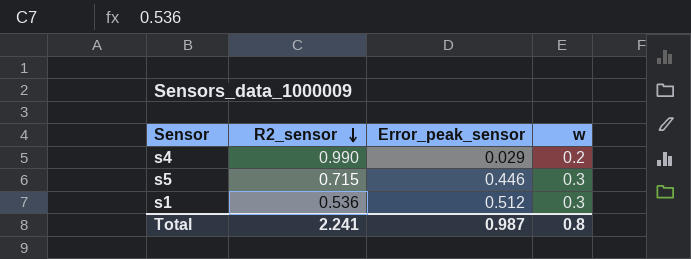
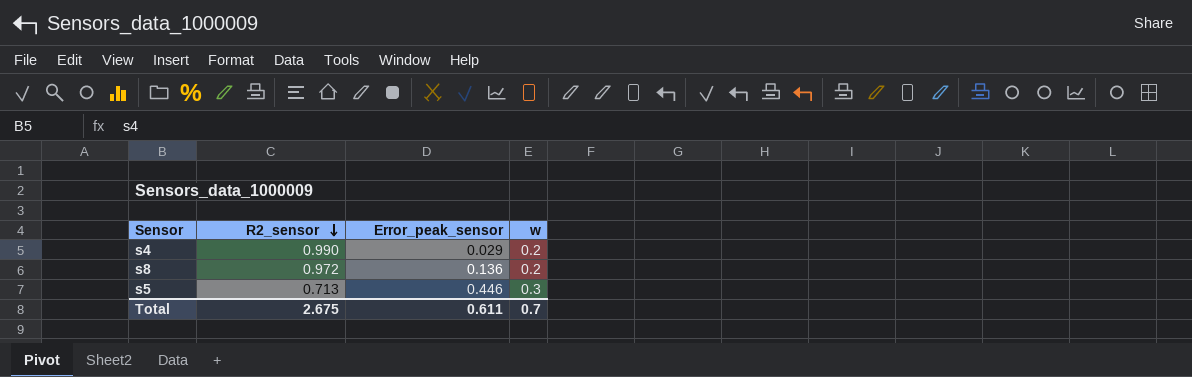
row s1: 0.536 | 0.512 | 0.3 -> none
row s8: none -> 0.972 | 0.136 | 0.2
s5 | R2_sensor: 0.715 -> 0.713
Total | R2_sensor: 2.241 -> 2.675
Total | Error_peak_sensor: 0.987 -> 0.611
Total | w: 0.8 -> 0.7

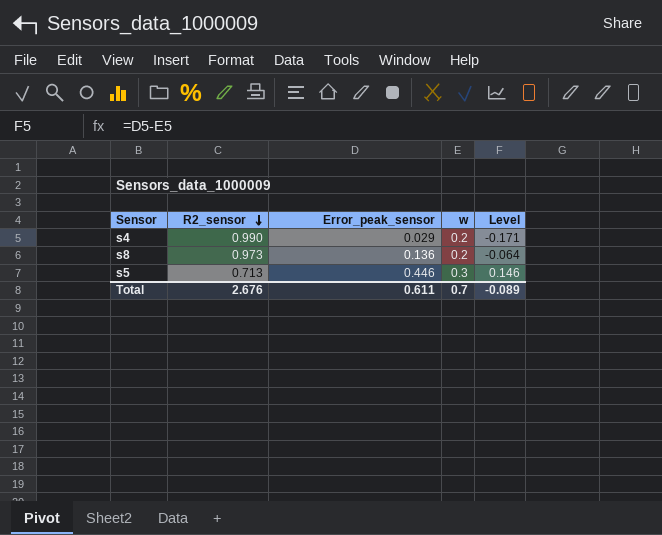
column Level | formula: none -> [Error_peak_sensor] - [w]
s8 | R2_sensor: 0.972 -> 0.973
Total | R2_sensor: 2.675 -> 2.676

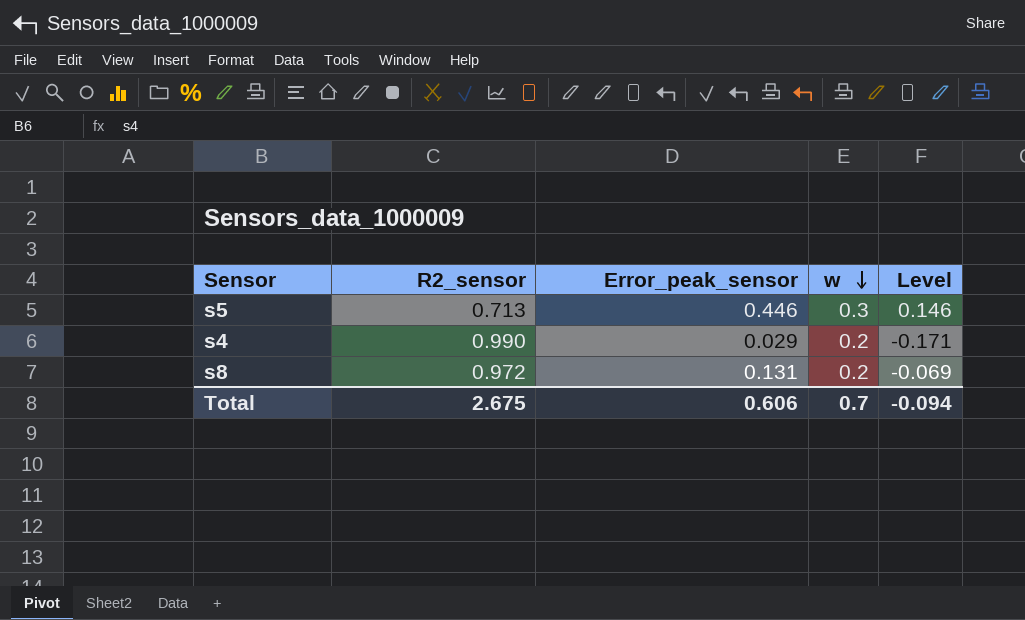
row order: R2_sensor descending -> w descending
s8 | R2_sensor: 0.973 -> 0.972
s8 | Error_peak_sensor: 0.136 -> 0.131
s8 | Level: -0.064 -> -0.069
Total | R2_sensor: 2.676 -> 2.675
Total | Error_peak_sensor: 0.611 -> 0.606
Total | Level: -0.089 -> -0.094

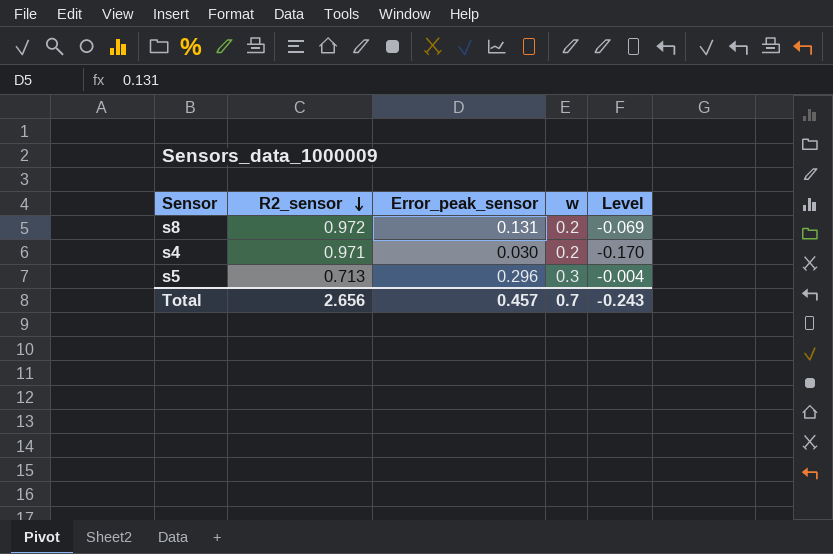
row order: w descending -> R2_sensor descending
s4 | R2_sensor: 0.990 -> 0.971
s4 | Error_peak_sensor: 0.029 -> 0.030
s4 | Level: -0.171 -> -0.170
s5 | Error_peak_sensor: 0.446 -> 0.296
s5 | Level: 0.146 -> -0.004
Total | R2_sensor: 2.675 -> 2.656
Total | Error_peak_sensor: 0.606 -> 0.457
Total | Level: -0.094 -> -0.243

